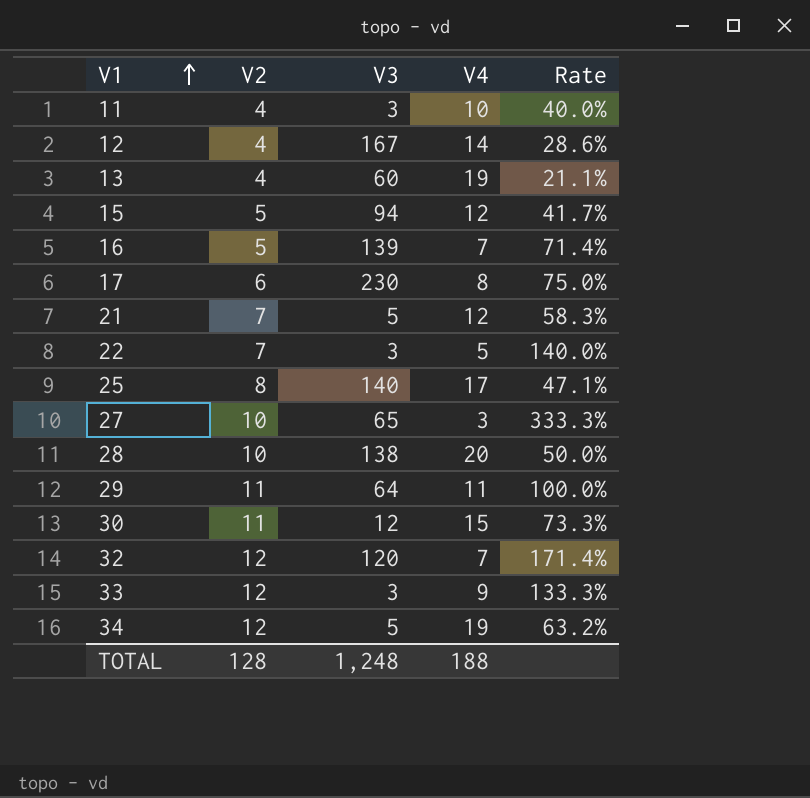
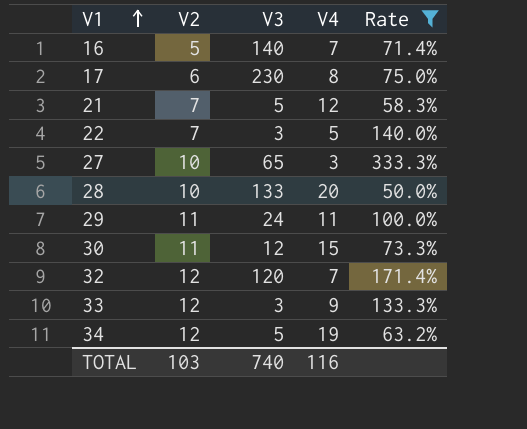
filter: none -> Rate >= 50.0%
16 | V3: 139 -> 140
28 | V3: 138 -> 133
29 | V3: 64 -> 24
TOTAL | V2: 128 -> 103
TOTAL | V3: 1,248 -> 740
TOTAL | V4: 188 -> 116

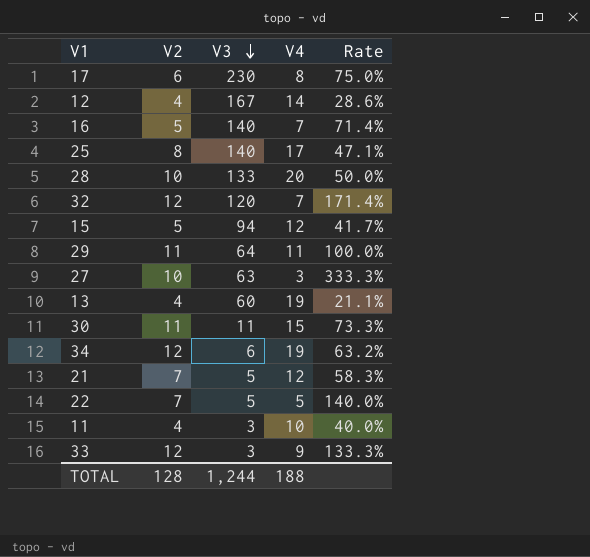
filter: Rate >= 50.0% -> none
row order: V1 ascending -> V3 descending
29 | V3: 24 -> 64
27 | V3: 65 -> 63
30 | V3: 12 -> 11
34 | V3: 5 -> 6
22 | V3: 3 -> 5
TOTAL | V2: 103 -> 128
TOTAL | V3: 740 -> 1,244
TOTAL | V4: 116 -> 188

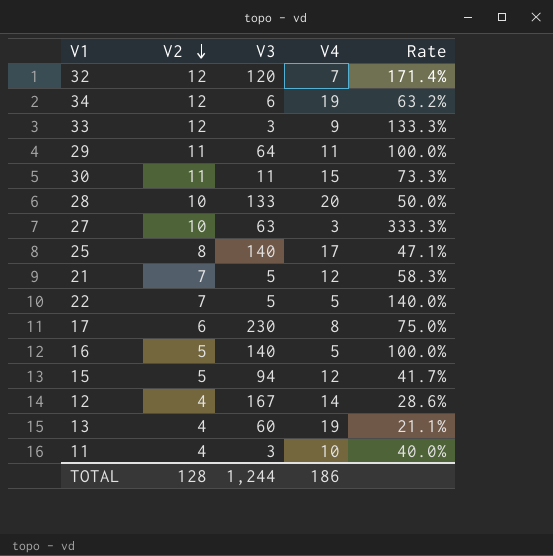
row order: V3 descending -> V2 descending
16 | V4: 7 -> 5
16 | Rate: 71.4% -> 100.0%
TOTAL | V4: 188 -> 186

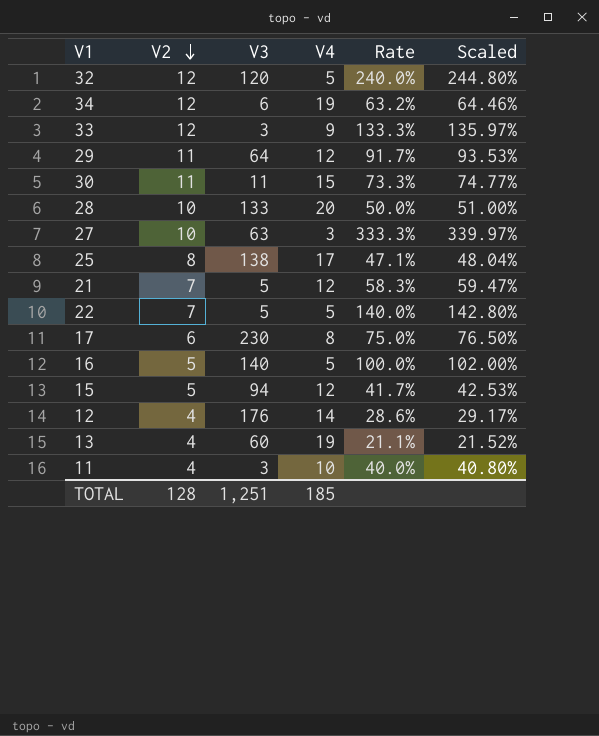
column Scaled | formula: none -> [Rate] * 1.02
32 | V4: 7 -> 5
32 | Rate: 171.4% -> 240.0%
29 | V4: 11 -> 12
29 | Rate: 100.0% -> 91.7%
25 | V3: 140 -> 138
12 | V3: 167 -> 176
TOTAL | V3: 1,244 -> 1,251
TOTAL | V4: 186 -> 185

